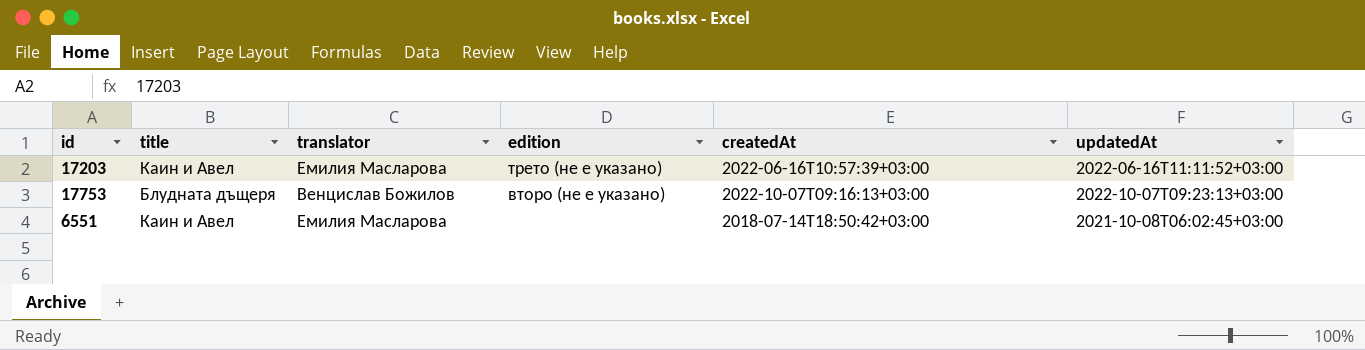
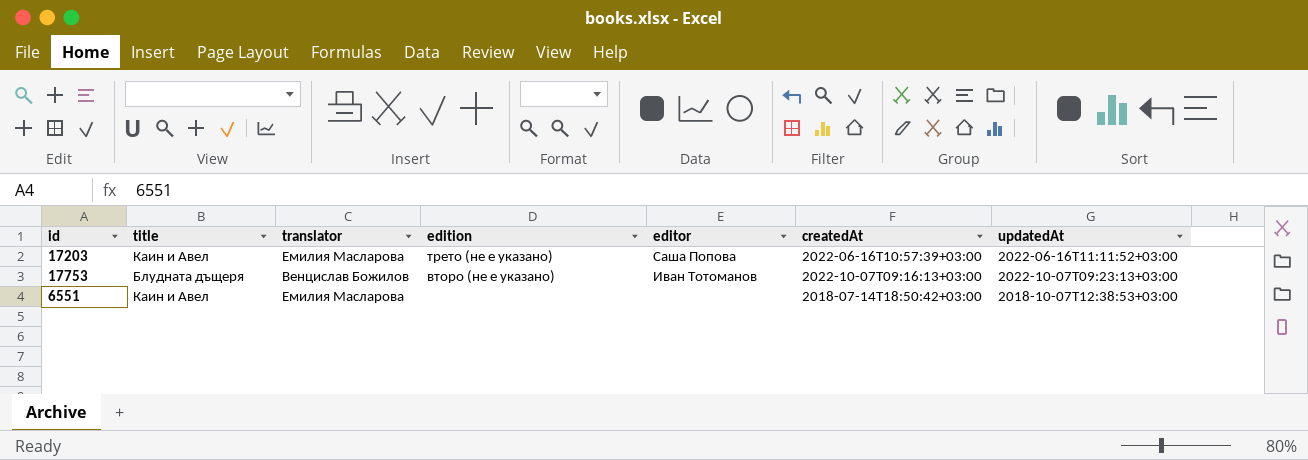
column editor | position: none -> 5
6551 | updatedAt: 2021-10-08T06:02:45+03:00 -> 2018-10-07T12:38:53+03:00

